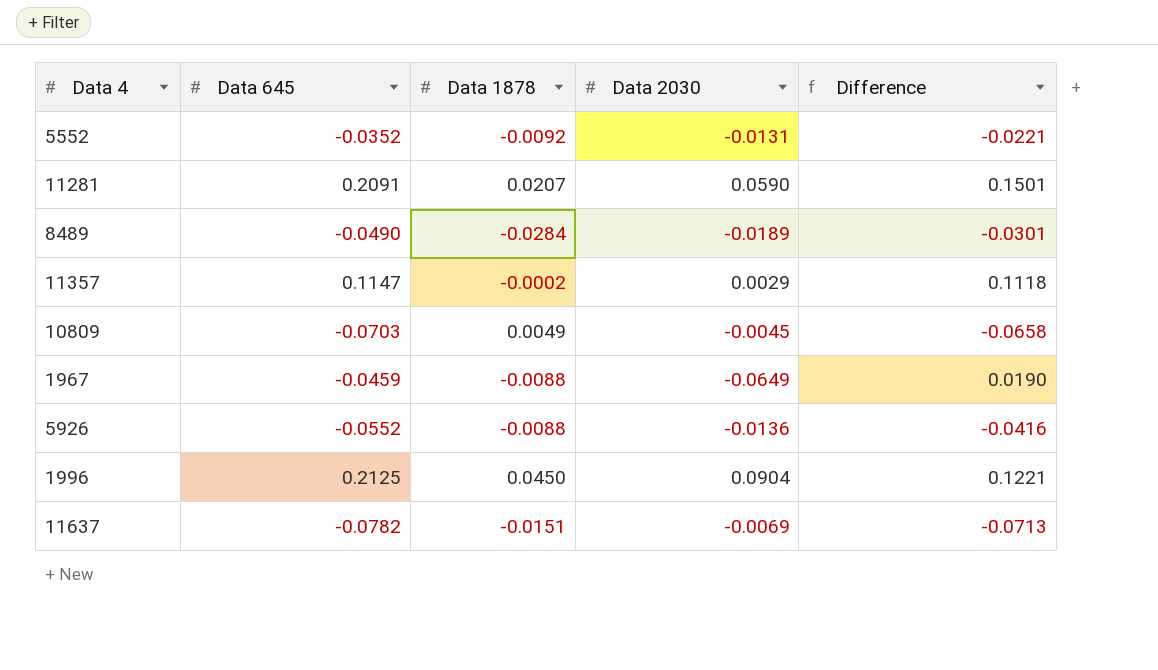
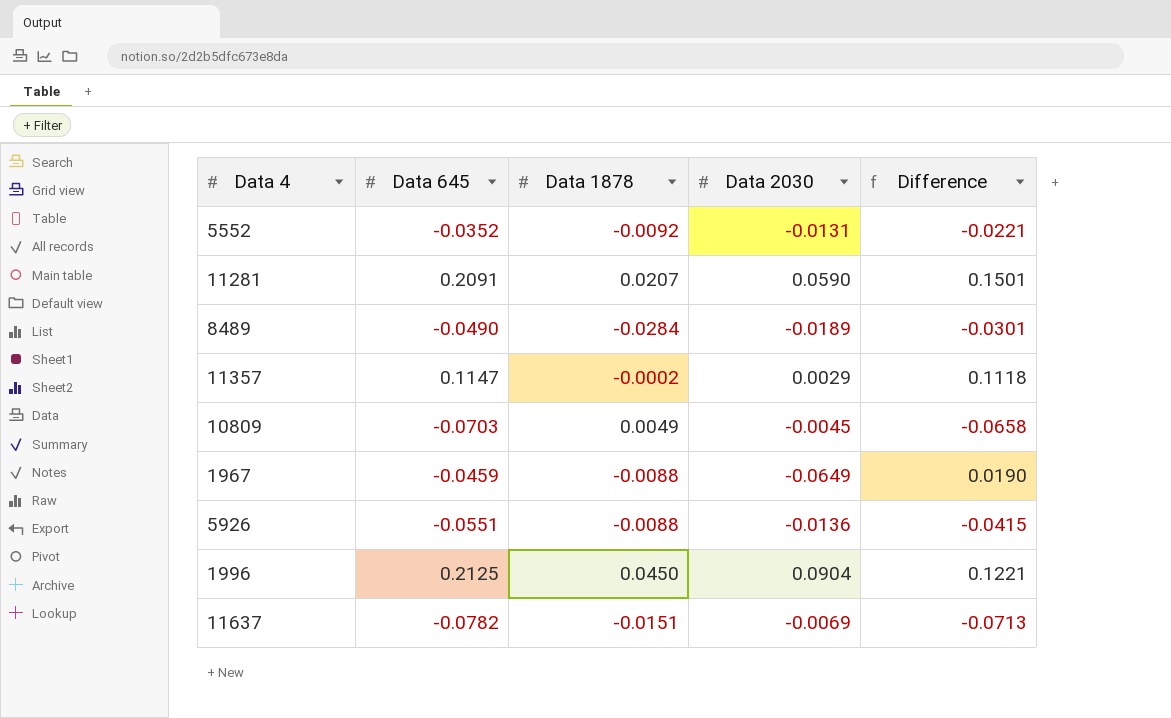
5926 | Data 645: -0.0552 -> -0.0551
5926 | Difference: -0.0416 -> -0.0415

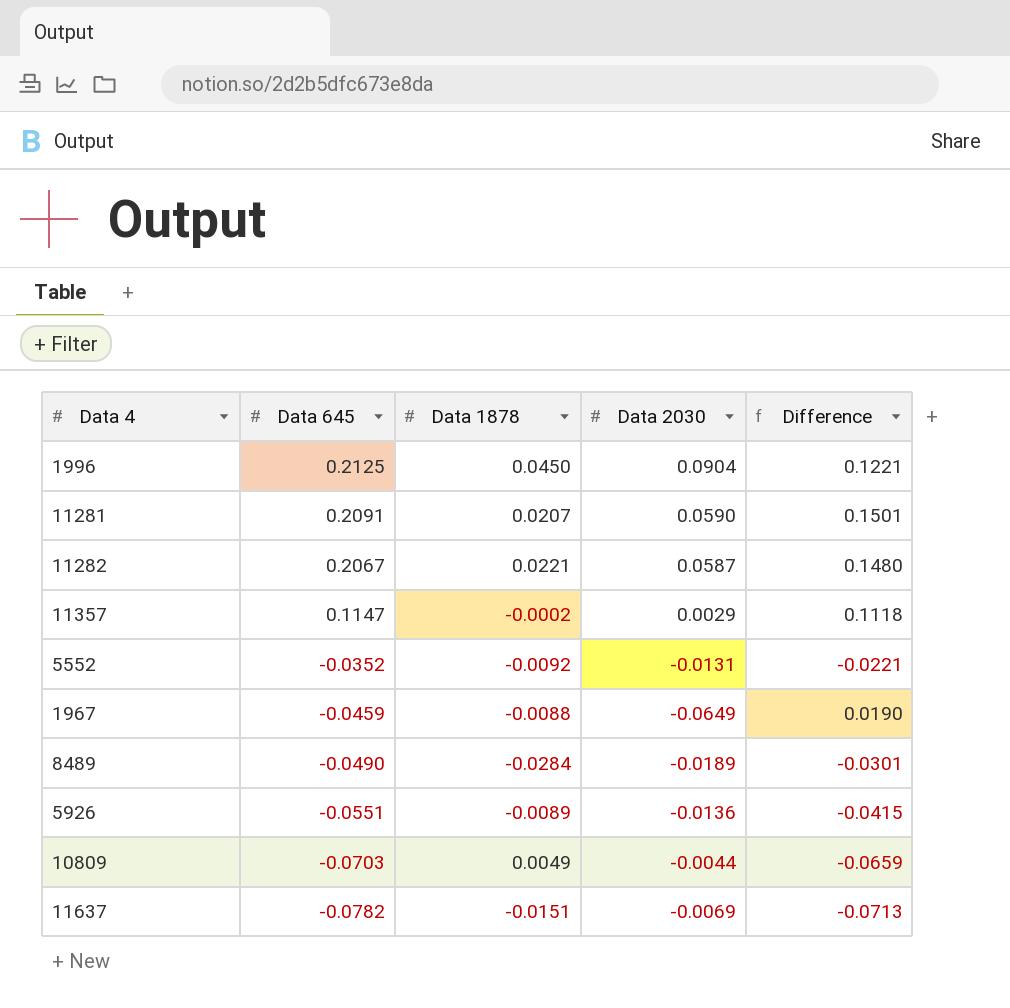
row order: none -> Data 645 descending
row 11282: none -> 0.2067 | 0.0221 | 0.0587 | 0.1480
5926 | Data 1878: -0.0088 -> -0.0089
10809 | Data 2030: -0.0045 -> -0.0044
10809 | Difference: -0.0658 -> -0.0659

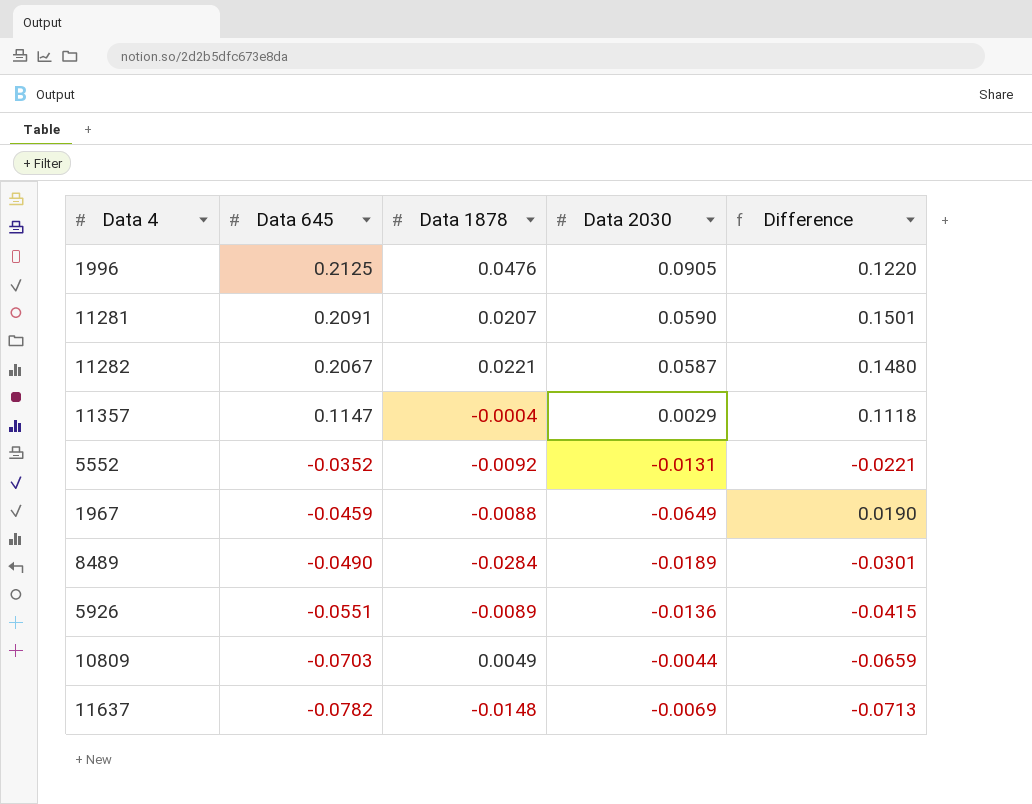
1996 | Data 1878: 0.0450 -> 0.0476
1996 | Data 2030: 0.0904 -> 0.0905
1996 | Difference: 0.1221 -> 0.1220
11357 | Data 1878: -0.0002 -> -0.0004
11637 | Data 1878: -0.0151 -> -0.0148

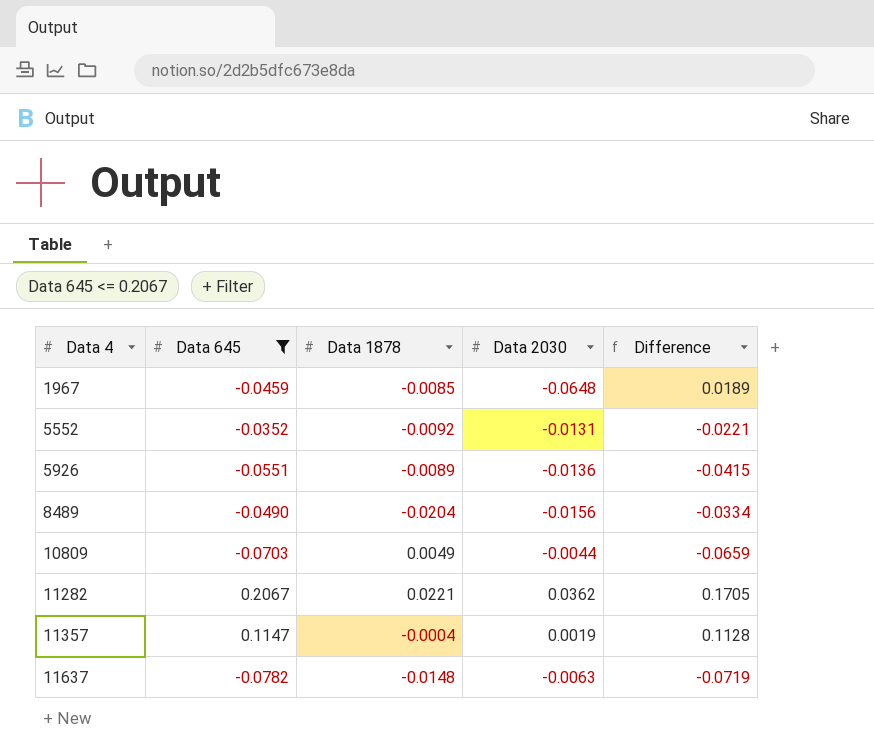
filter: none -> Data 645 <= 0.2067
row order: Data 645 descending -> Data 4 ascending
1967 | Data 1878: -0.0088 -> -0.0085
1967 | Data 2030: -0.0649 -> -0.0648
1967 | Difference: 0.0190 -> 0.0189
8489 | Data 1878: -0.0284 -> -0.0204
8489 | Data 2030: -0.0189 -> -0.0156
8489 | Difference: -0.0301 -> -0.0334
11282 | Data 2030: 0.0587 -> 0.0362
11282 | Difference: 0.1480 -> 0.1705
11357 | Data 2030: 0.0029 -> 0.0019
11357 | Difference: 0.1118 -> 0.1128
11637 | Data 2030: -0.0069 -> -0.0063
11637 | Difference: -0.0713 -> -0.0719

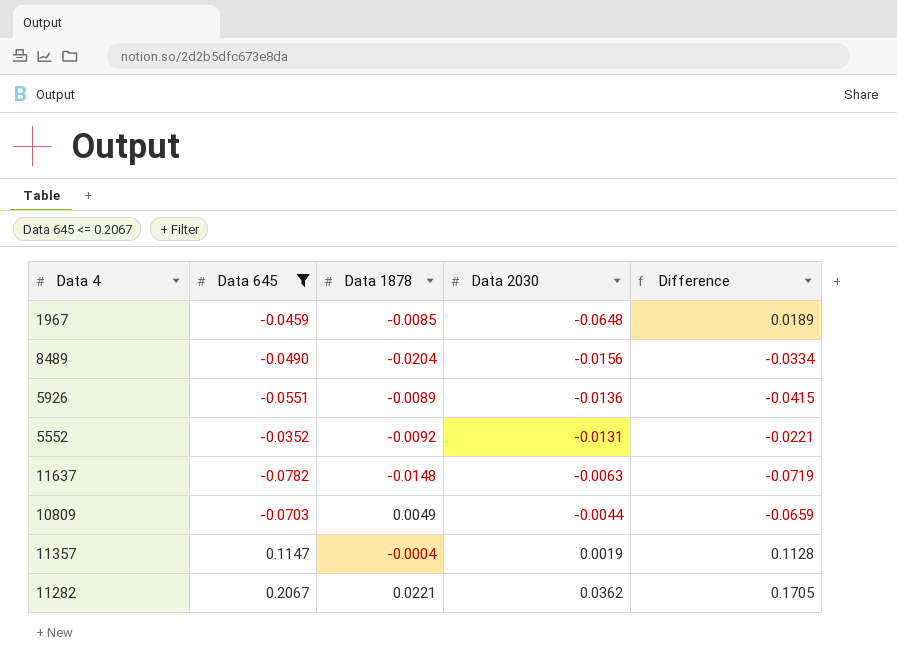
row order: Data 4 ascending -> Data 2030 ascending

